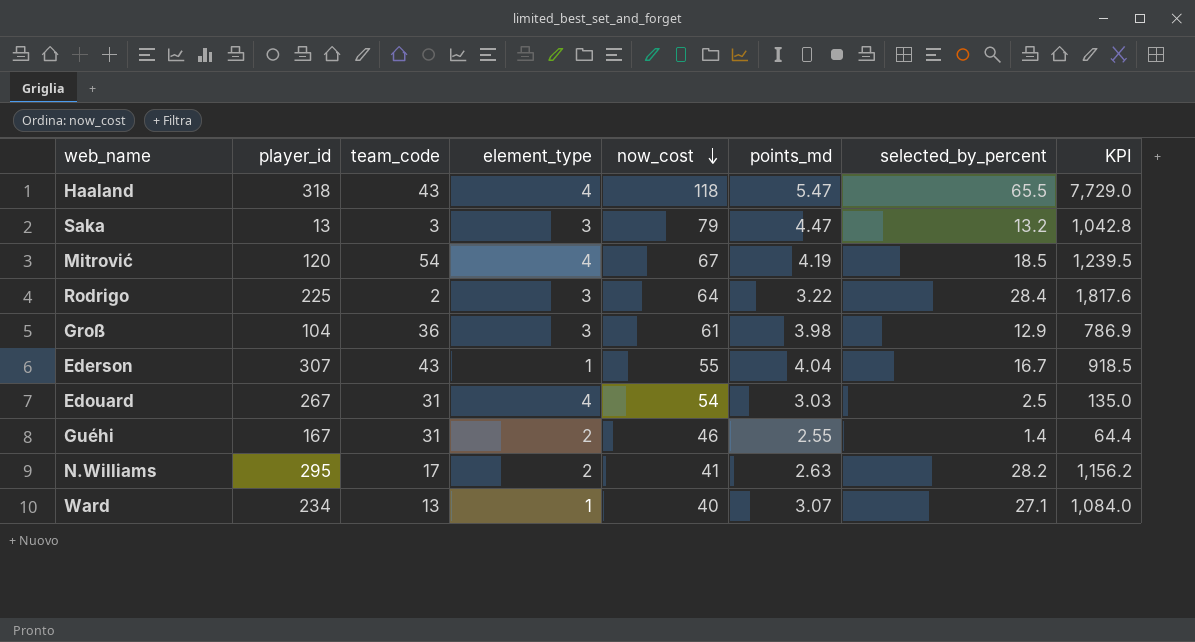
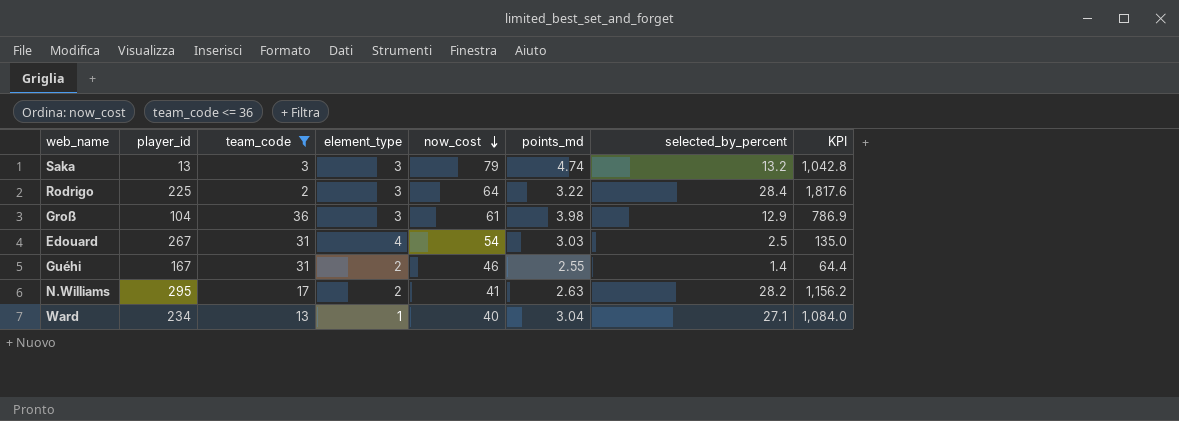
filter: none -> team_code <= 36
Saka | points_md: 4.47 -> 4.74
Ward | points_md: 3.07 -> 3.04

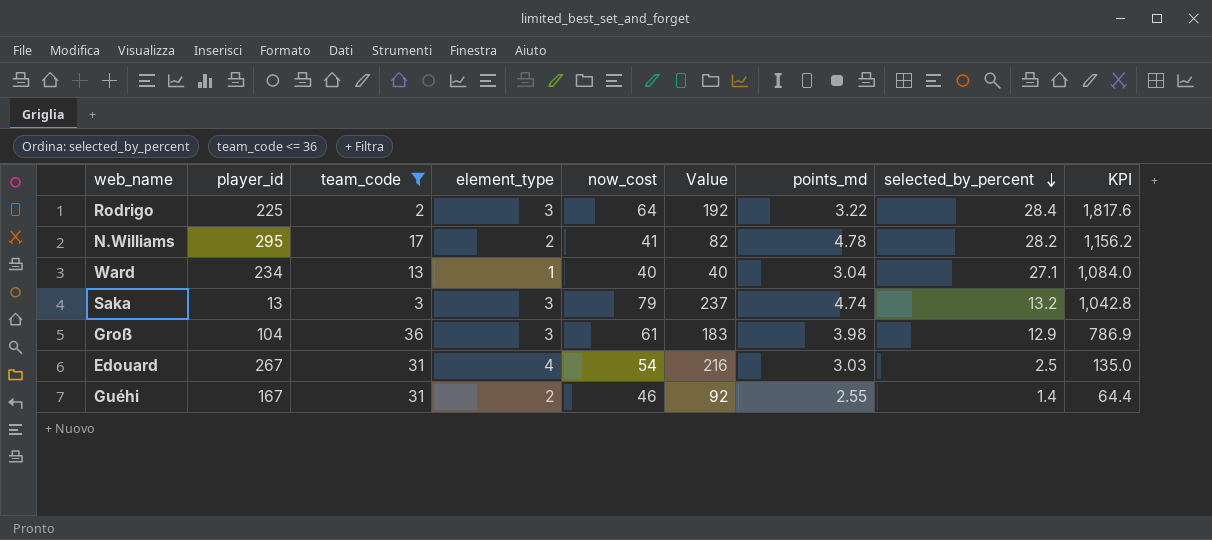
row order: now_cost descending -> selected_by_percent descending
column Value | formula: none -> [element_type] * [now_cost]
N.Williams | points_md: 2.63 -> 4.78

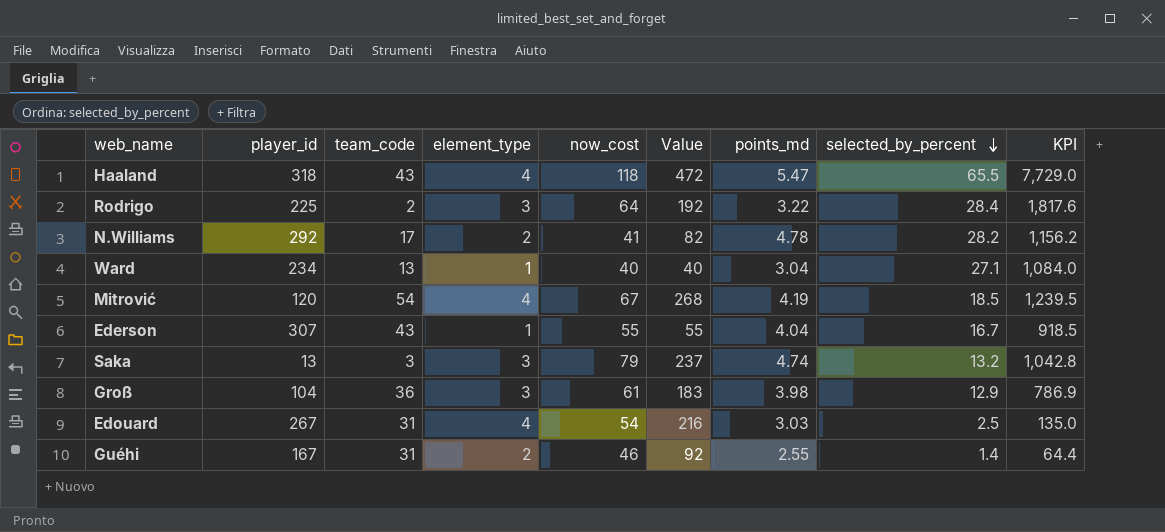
filter: team_code <= 36 -> none
N.Williams | player_id: 295 -> 292

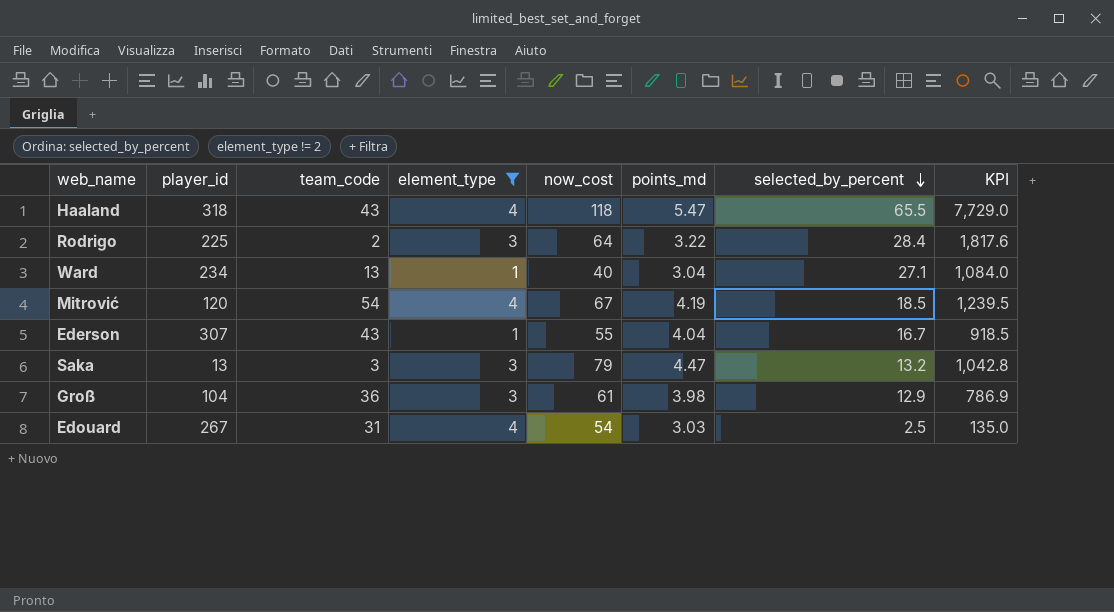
filter: none -> element_type != 2
column Value | formula: [element_type] * [now_cost] -> none
Saka | points_md: 4.74 -> 4.47

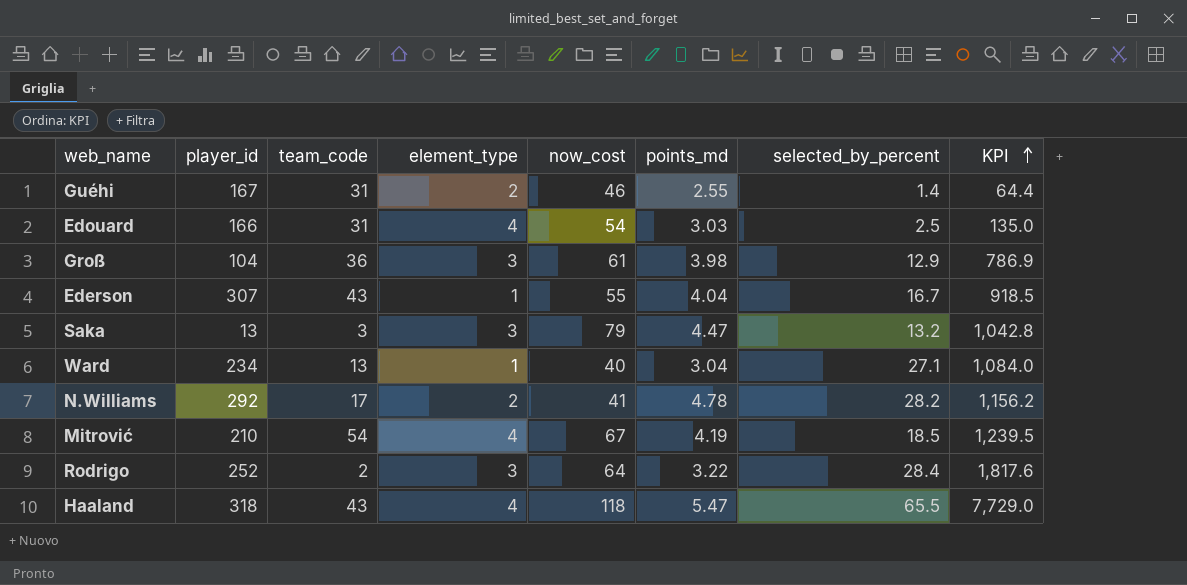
filter: element_type != 2 -> none
row order: selected_by_percent descending -> KPI ascending
Edouard | player_id: 267 -> 166
Mitrović | player_id: 120 -> 210
Rodrigo | player_id: 225 -> 252

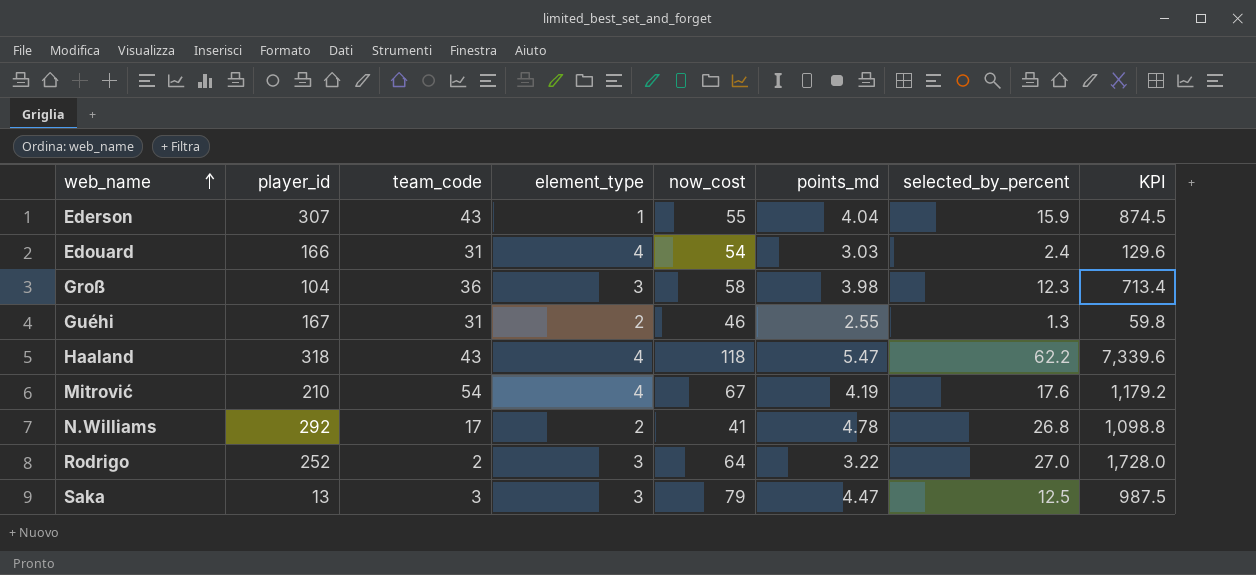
row order: KPI ascending -> web_name ascending
row Ward: 234 | 13 | 1 | 40 | 3.04 | 27.1 | 1,084.0 -> none
Ederson | selected_by_percent: 16.7 -> 15.9
Ederson | KPI: 918.5 -> 874.5
Edouard | selected_by_percent: 2.5 -> 2.4
Edouard | KPI: 135.0 -> 129.6
Groß | now_cost: 61 -> 58
Groß | selected_by_percent: 12.9 -> 12.3
Groß | KPI: 786.9 -> 713.4
Guéhi | selected_by_percent: 1.4 -> 1.3
Guéhi | KPI: 64.4 -> 59.8
Haaland | selected_by_percent: 65.5 -> 62.2
Haaland | KPI: 7,729.0 -> 7,339.6
Mitrović | selected_by_percent: 18.5 -> 17.6
Mitrović | KPI: 1,239.5 -> 1,179.2
N.Williams | selected_by_percent: 28.2 -> 26.8
N.Williams | KPI: 1,156.2 -> 1,098.8
Rodrigo | selected_by_percent: 28.4 -> 27.0
Rodrigo | KPI: 1,817.6 -> 1,728.0
Saka | selected_by_percent: 13.2 -> 12.5
Saka | KPI: 1,042.8 -> 987.5

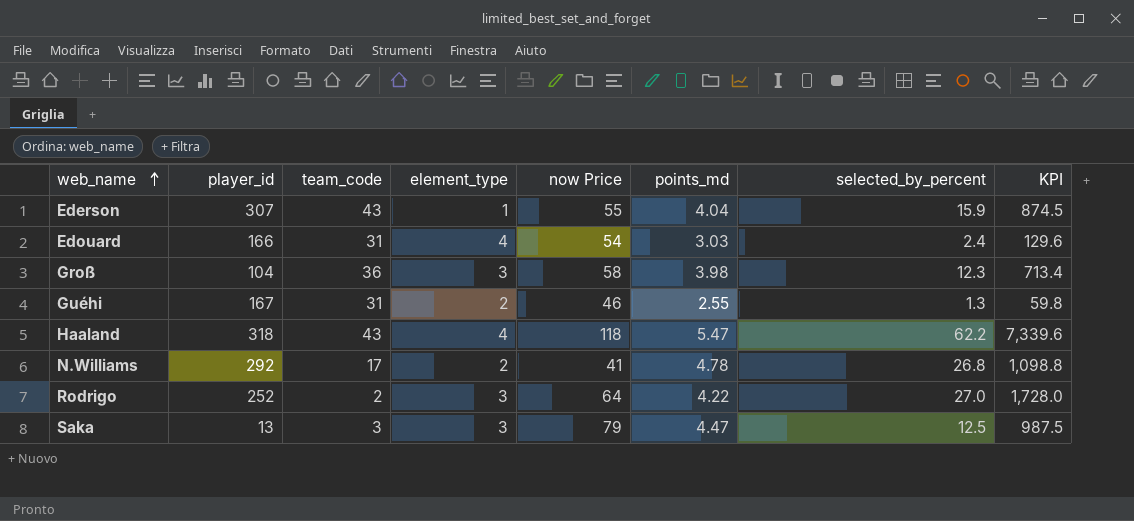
column name: now_cost -> now Price
row Mitrović: 210 | 54 | 4 | 67 | 4.19 | 17.6 | 1,179.2 -> none
Rodrigo | points_md: 3.22 -> 4.22

